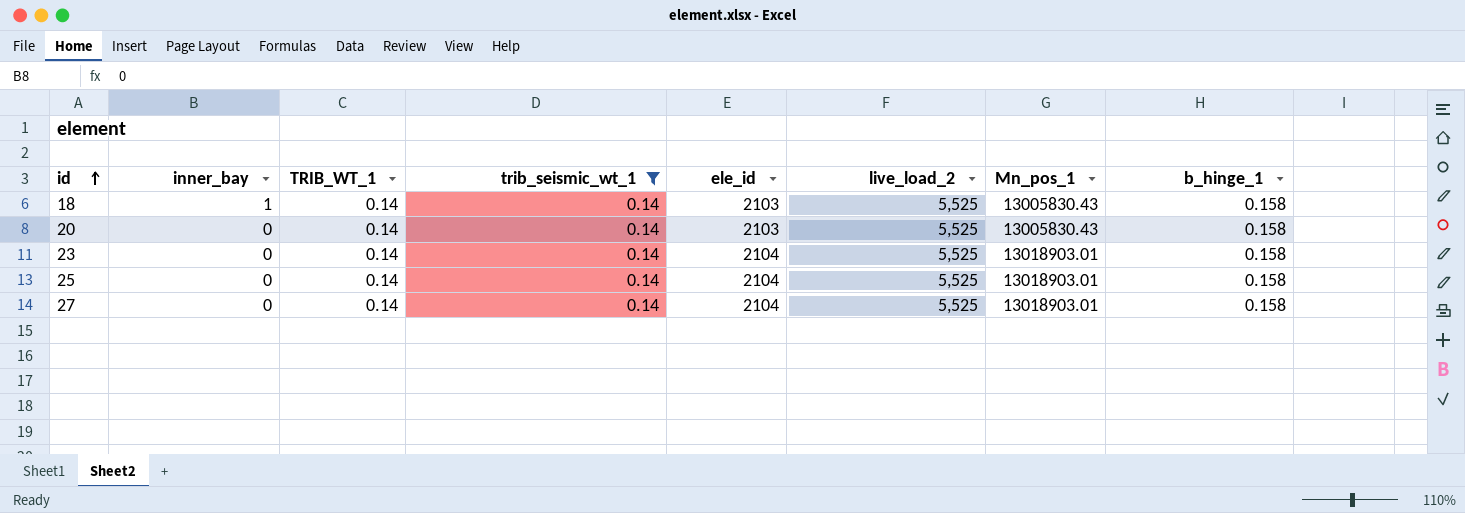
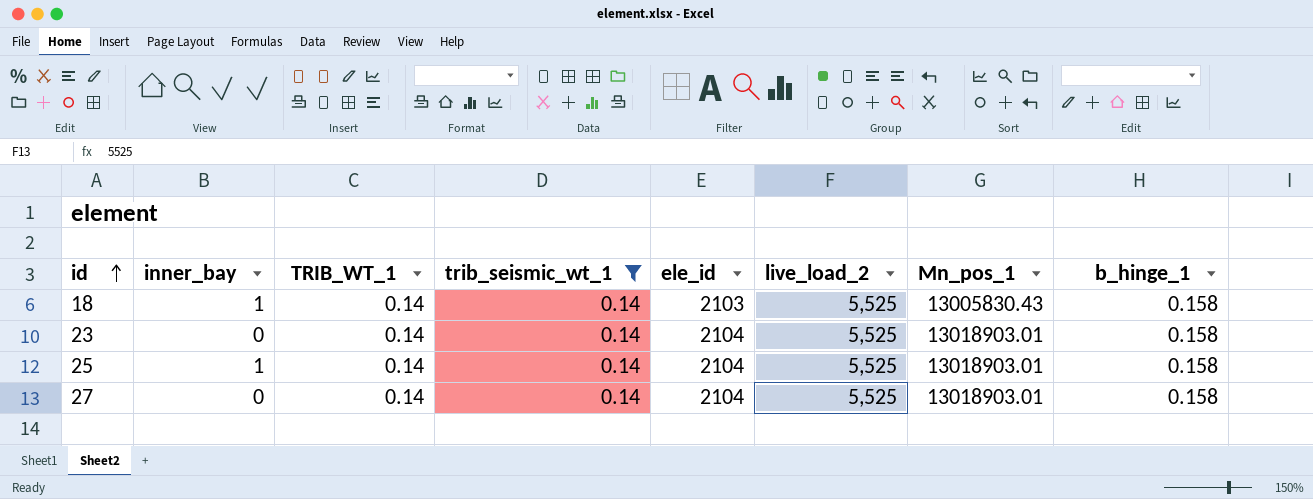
row 20: 0 | 0.14 | 0.14 | 2103 | 5,525 | 13005830.43 | 0.158 -> none
25 | inner_bay: 0 -> 1

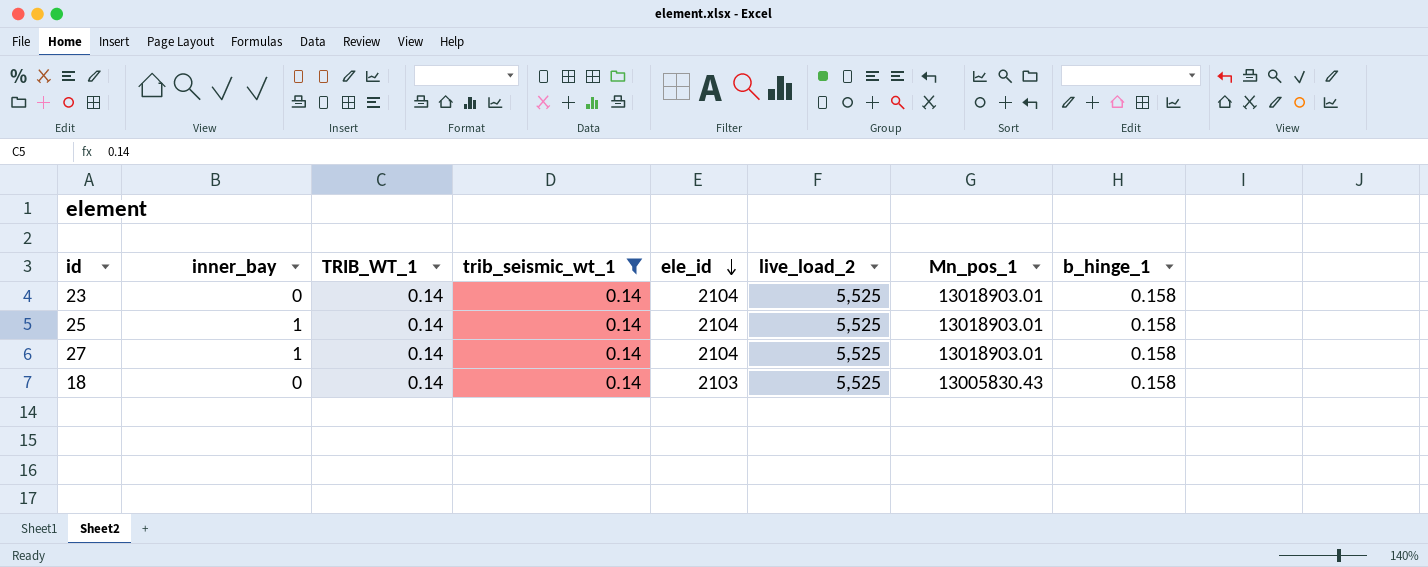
row order: id ascending -> ele_id descending
27 | inner_bay: 0 -> 1
18 | inner_bay: 1 -> 0

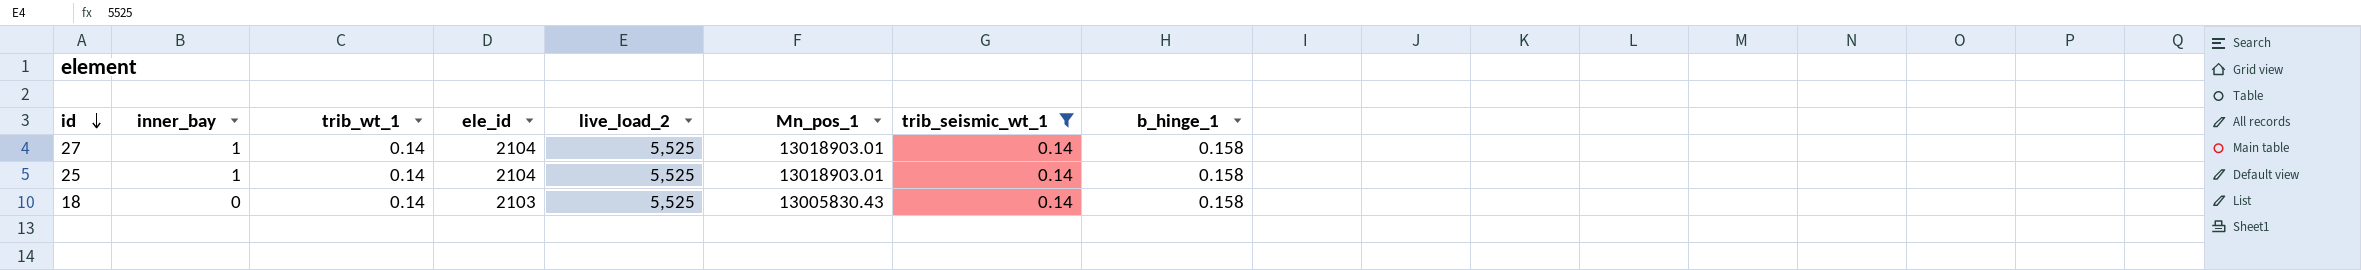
row order: ele_id descending -> id descending
column name: TRIB_WT_1 -> trib_wt_1
column trib_seismic_wt_1 | position: 4 -> 7
row 23: 0 | 0.14 | 0.14 | 2104 | 5,525 | 13018903.01 | 0.158 -> none

